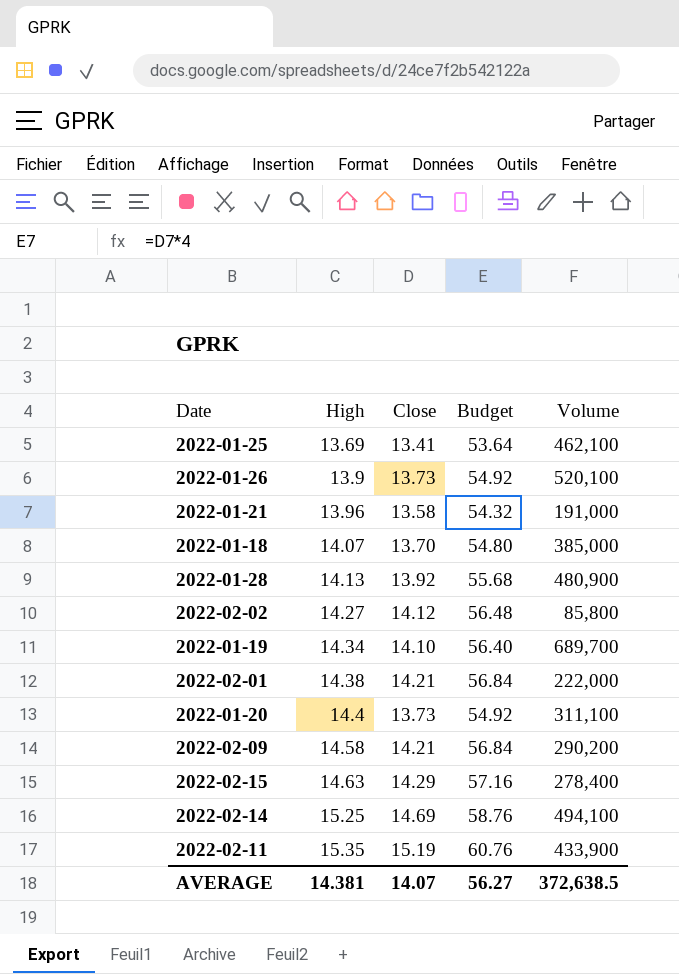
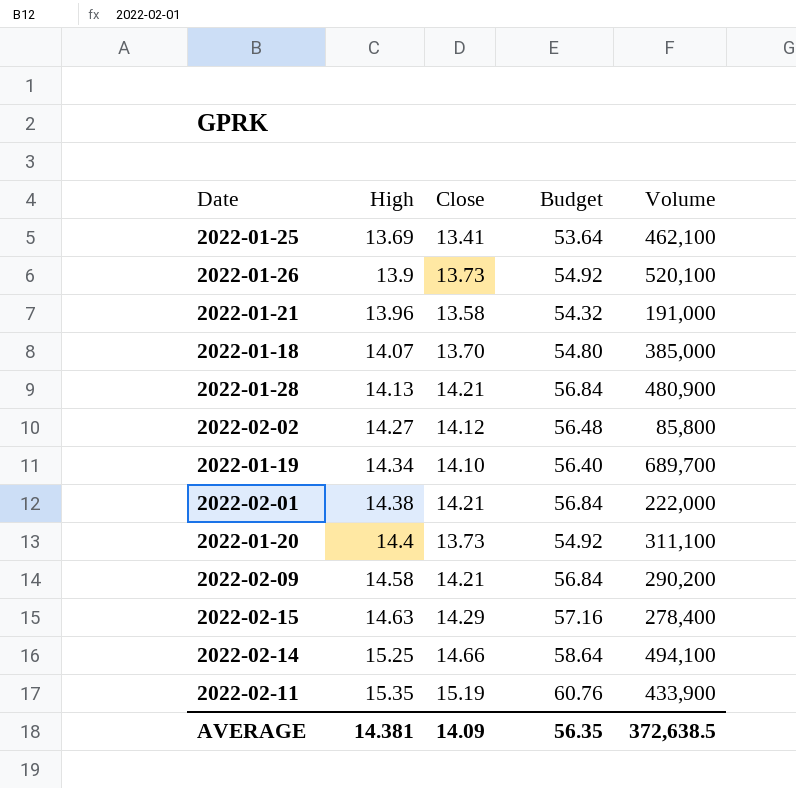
2022-01-28 | Close: 13.92 -> 14.21
2022-01-28 | Budget: 55.68 -> 56.84
2022-02-14 | Close: 14.69 -> 14.66
2022-02-14 | Budget: 58.76 -> 58.64
AVERAGE | Close: 14.07 -> 14.09
AVERAGE | Budget: 56.27 -> 56.35

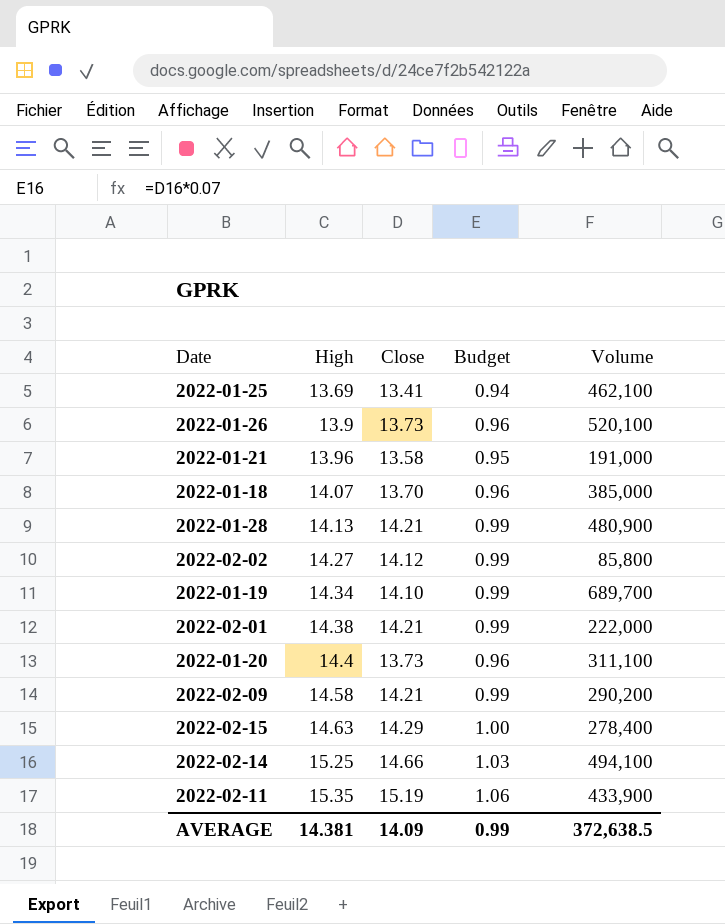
column Budget | formula: [Close] * 4 -> [Close] * 0.07
AVERAGE | Budget: 56.35 -> 0.99

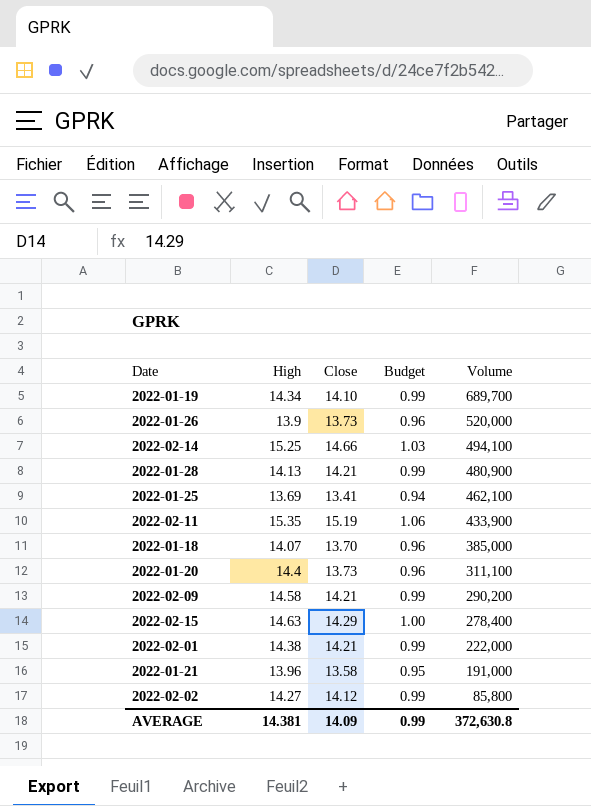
row order: High ascending -> Volume descending
2022-01-26 | Volume: 520,100 -> 520,000
AVERAGE | Volume: 372,638.5 -> 372,630.8

